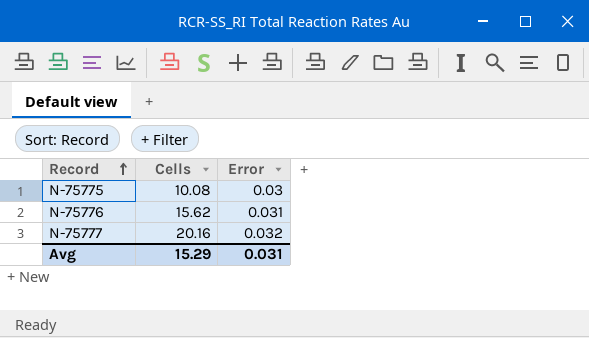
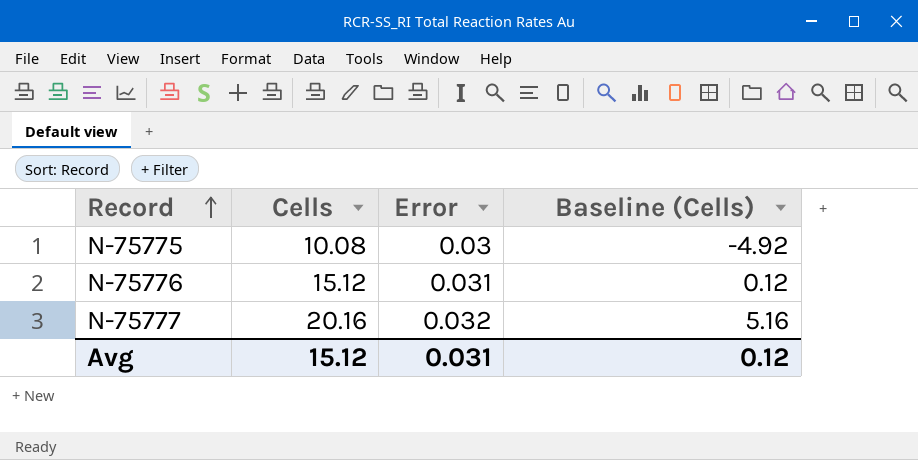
column Baseline (Cells) | formula: none -> [Cells] - 15
N-75776 | Cells: 15.62 -> 15.12
Avg | Cells: 15.29 -> 15.12

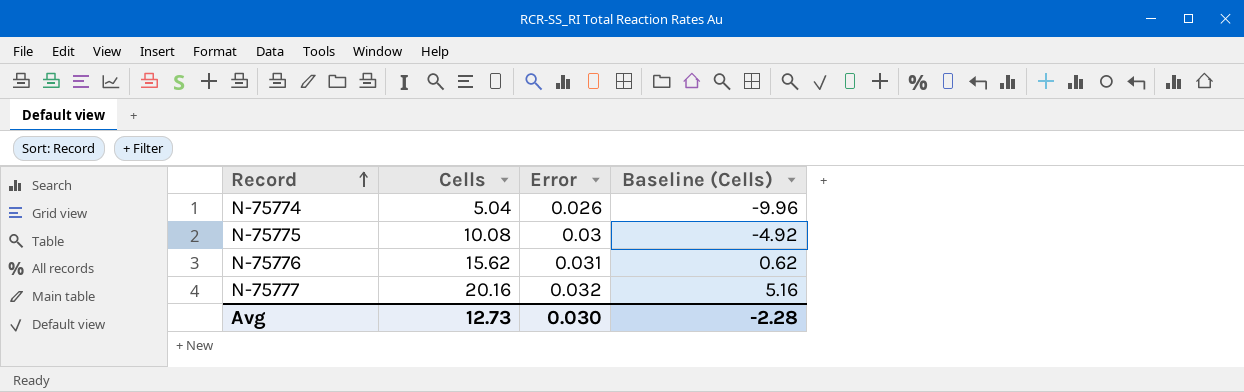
row N-75774: none -> 5.04 | 0.026 | -9.96
N-75776 | Cells: 15.12 -> 15.62
N-75776 | Baseline (Cells): 0.12 -> 0.62
Avg | Cells: 15.12 -> 12.73
Avg | Error: 0.031 -> 0.030
Avg | Baseline (Cells): 0.12 -> -2.28

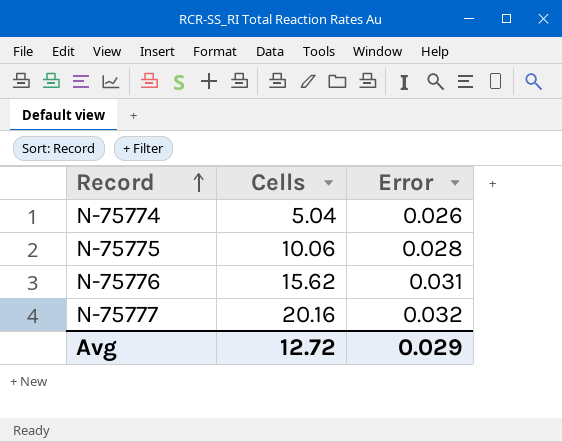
column Baseline (Cells) | formula: [Cells] - 15 -> none
N-75775 | Cells: 10.08 -> 10.06
N-75775 | Error: 0.03 -> 0.028
Avg | Cells: 12.73 -> 12.72
Avg | Error: 0.030 -> 0.029

